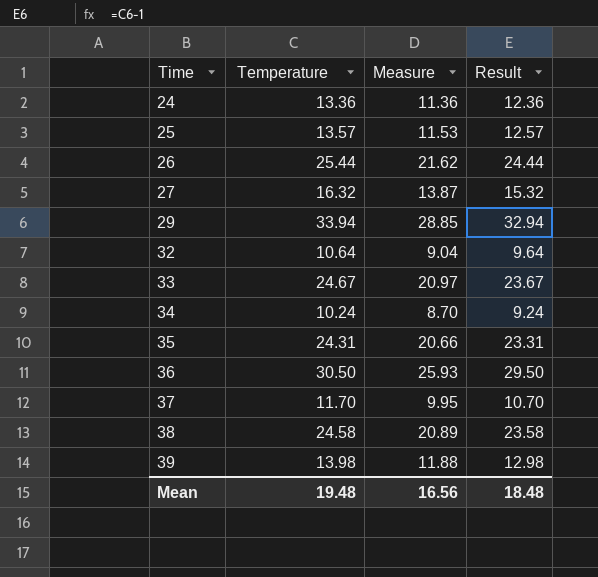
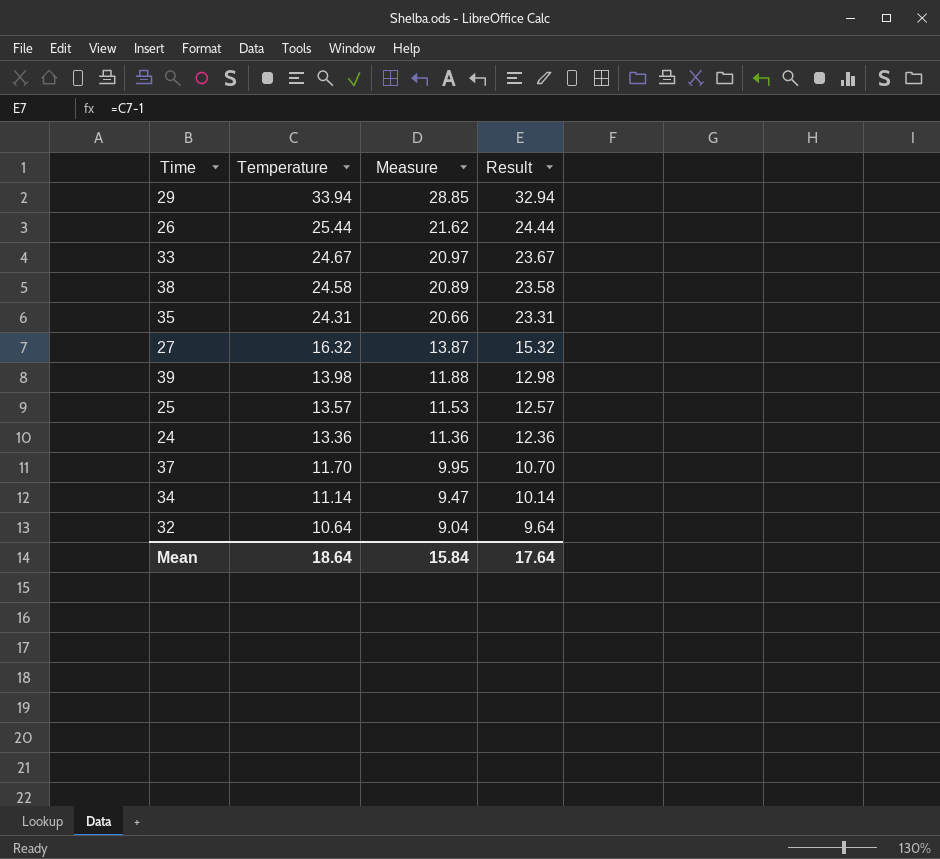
row order: Time ascending -> Temperature descending
row 36: 30.50 | 25.93 | 29.50 -> none
34 | Temperature: 10.24 -> 11.14
34 | Measure: 8.70 -> 9.47
34 | Result: 9.24 -> 10.14
Mean | Temperature: 19.48 -> 18.64
Mean | Measure: 16.56 -> 15.84
Mean | Result: 18.48 -> 17.64

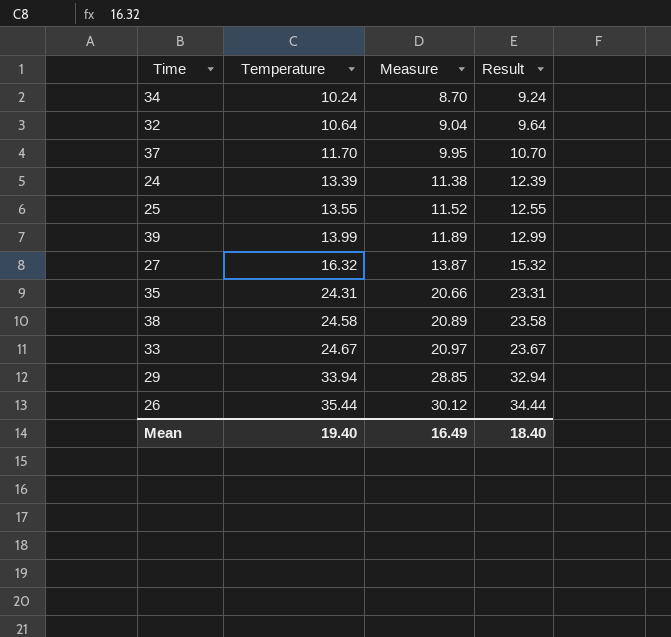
row order: Temperature descending -> Temperature ascending
34 | Temperature: 11.14 -> 10.24
34 | Measure: 9.47 -> 8.70
34 | Result: 10.14 -> 9.24
24 | Temperature: 13.36 -> 13.39
24 | Measure: 11.36 -> 11.38
24 | Result: 12.36 -> 12.39
25 | Temperature: 13.57 -> 13.55
25 | Measure: 11.53 -> 11.52
25 | Result: 12.57 -> 12.55
39 | Temperature: 13.98 -> 13.99
39 | Measure: 11.88 -> 11.89
39 | Result: 12.98 -> 12.99
26 | Temperature: 25.44 -> 35.44
26 | Measure: 21.62 -> 30.12
26 | Result: 24.44 -> 34.44
Mean | Temperature: 18.64 -> 19.40
Mean | Measure: 15.84 -> 16.49
Mean | Result: 17.64 -> 18.40

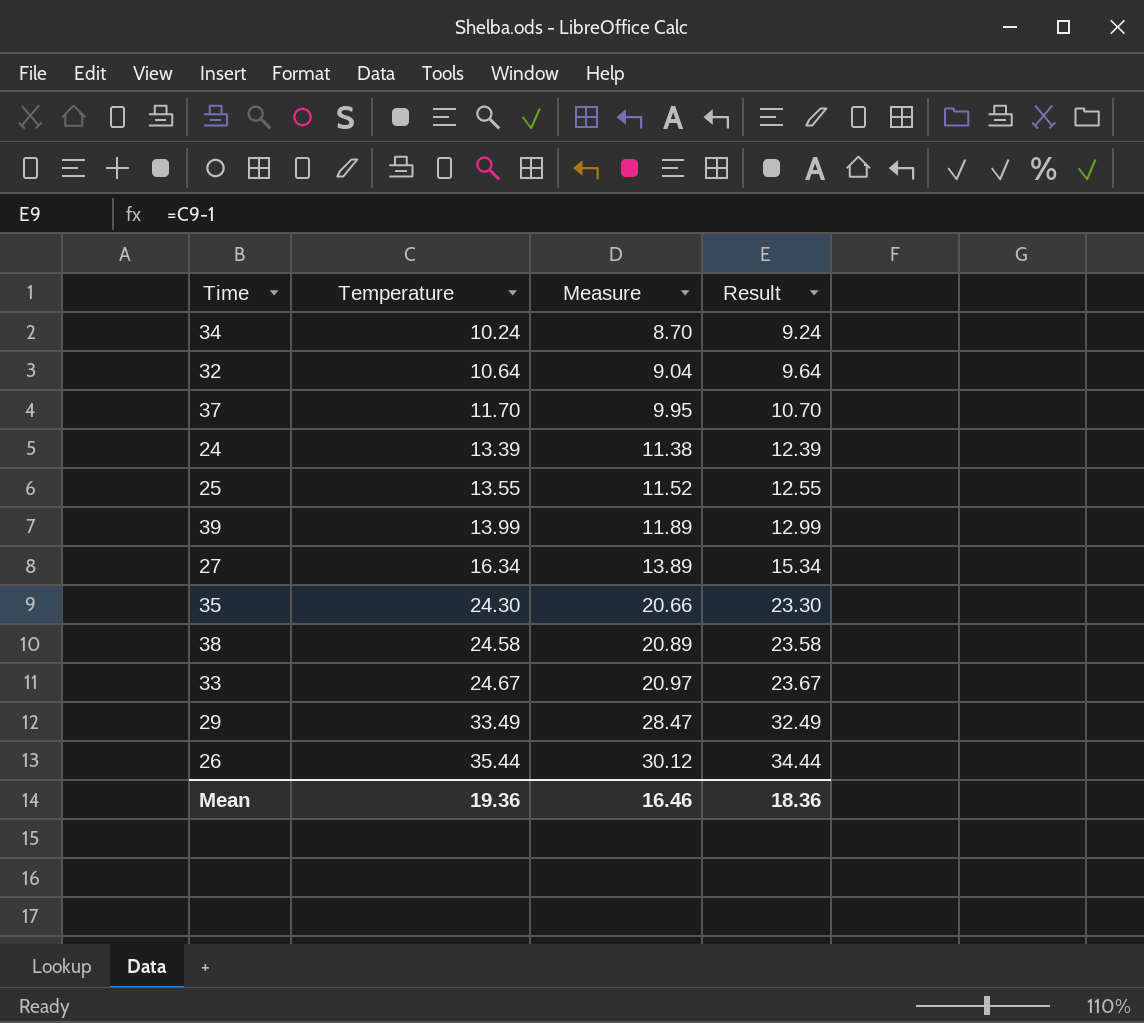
27 | Temperature: 16.32 -> 16.34
27 | Measure: 13.87 -> 13.89
27 | Result: 15.32 -> 15.34
35 | Temperature: 24.31 -> 24.30
35 | Result: 23.31 -> 23.30
29 | Temperature: 33.94 -> 33.49
29 | Measure: 28.85 -> 28.47
29 | Result: 32.94 -> 32.49
Mean | Temperature: 19.40 -> 19.36
Mean | Measure: 16.49 -> 16.46
Mean | Result: 18.40 -> 18.36

